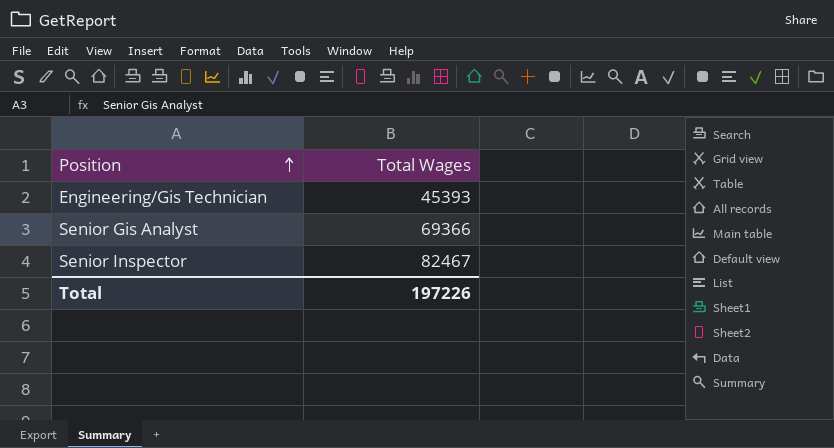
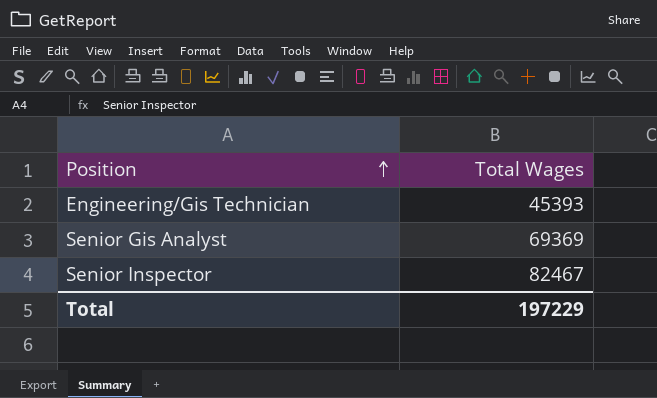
Senior Gis Analyst | Total Wages: 69366 -> 69369
Total | Total Wages: 197226 -> 197229

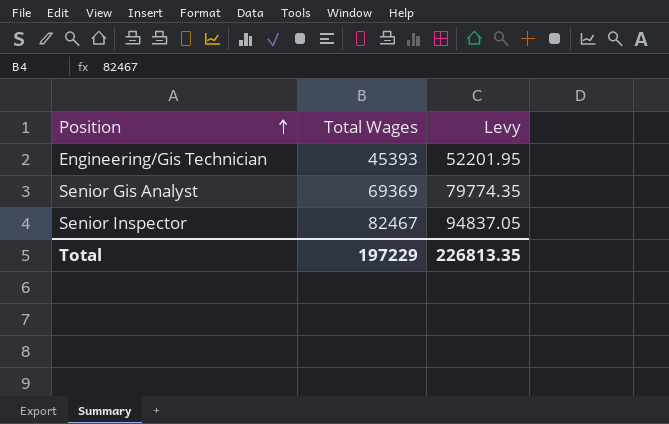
column Levy | formula: none -> [Total Wages] * 1.15

